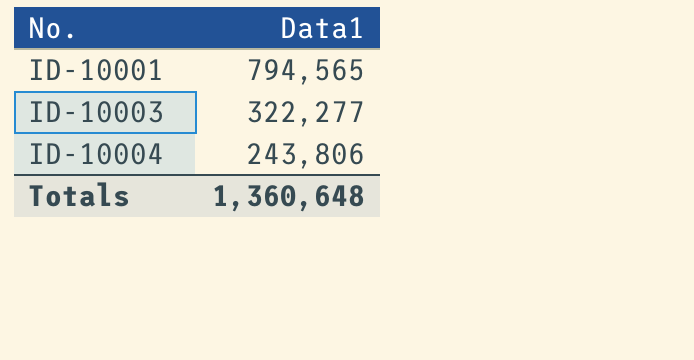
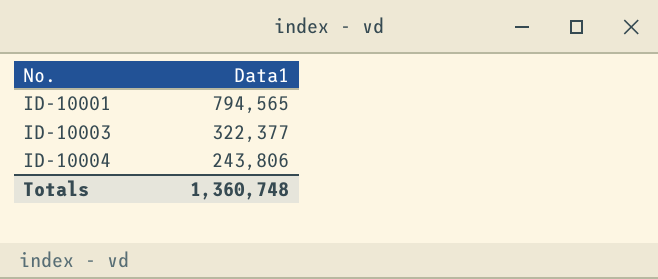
ID-10003 | Data1: 322,277 -> 322,377
Totals | Data1: 1,360,648 -> 1,360,748

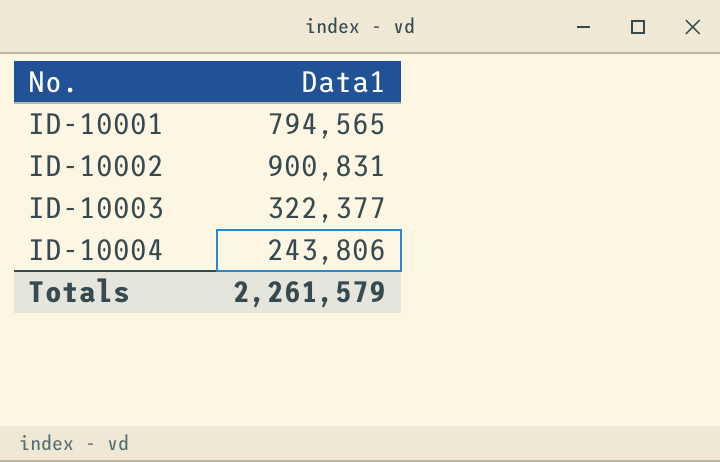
row ID-10002: none -> 900,831
Totals | Data1: 1,360,748 -> 2,261,579

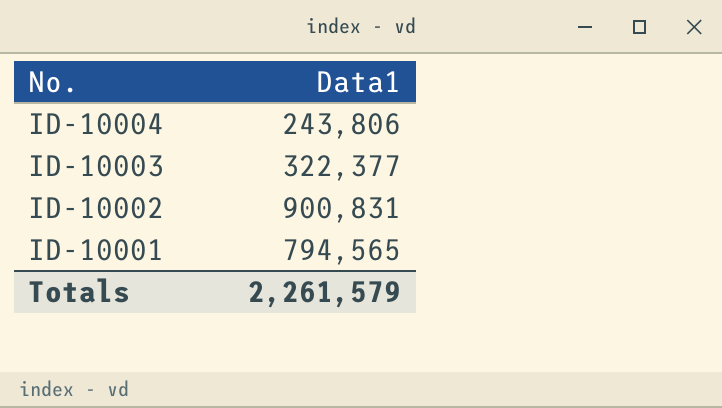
row order: No. ascending -> No. descending

